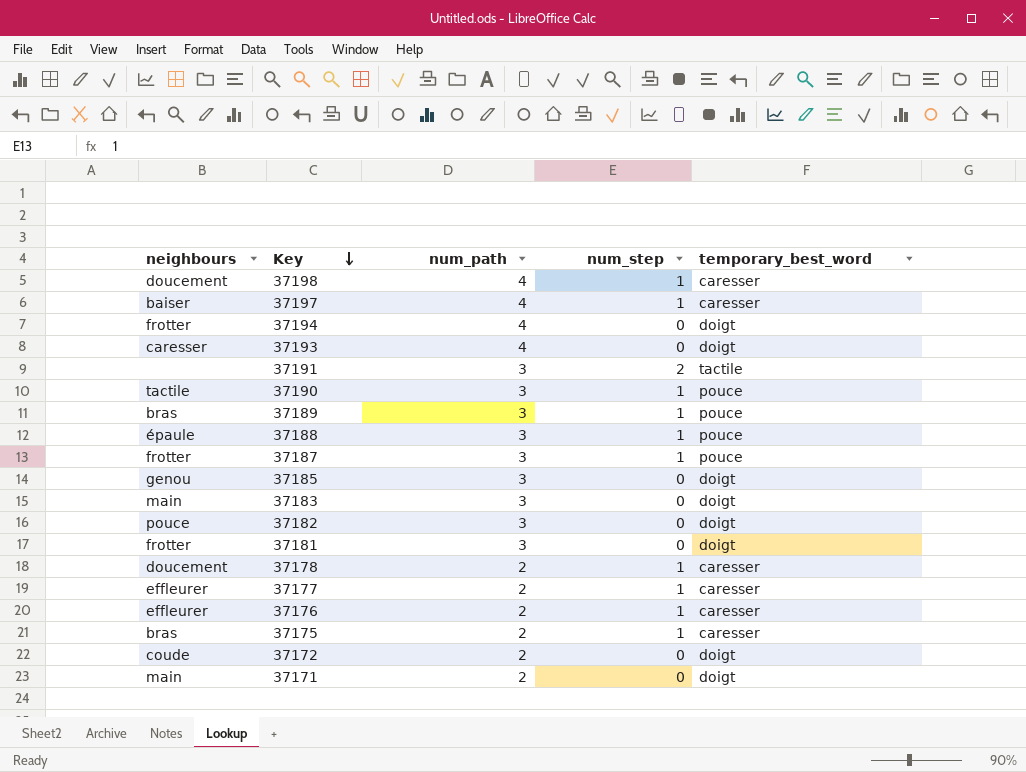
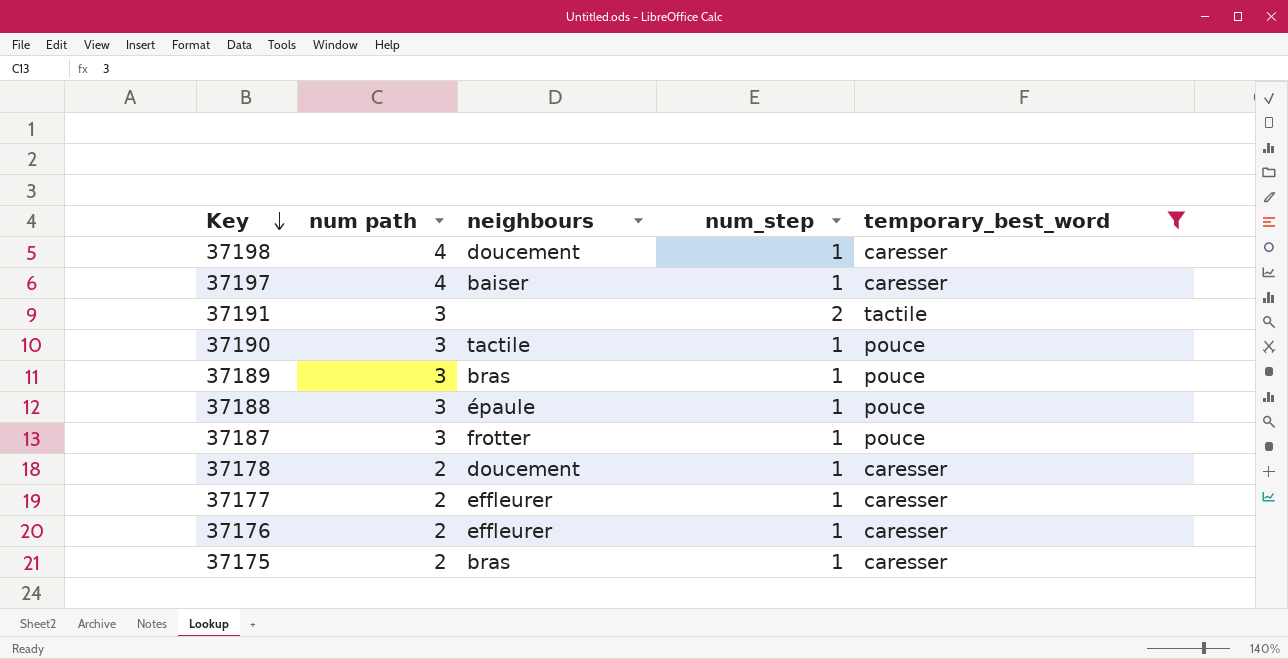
filter: none -> temporary_best_word != doigt
column name: num_path -> num path
column neighbours | position: 1 -> 3

